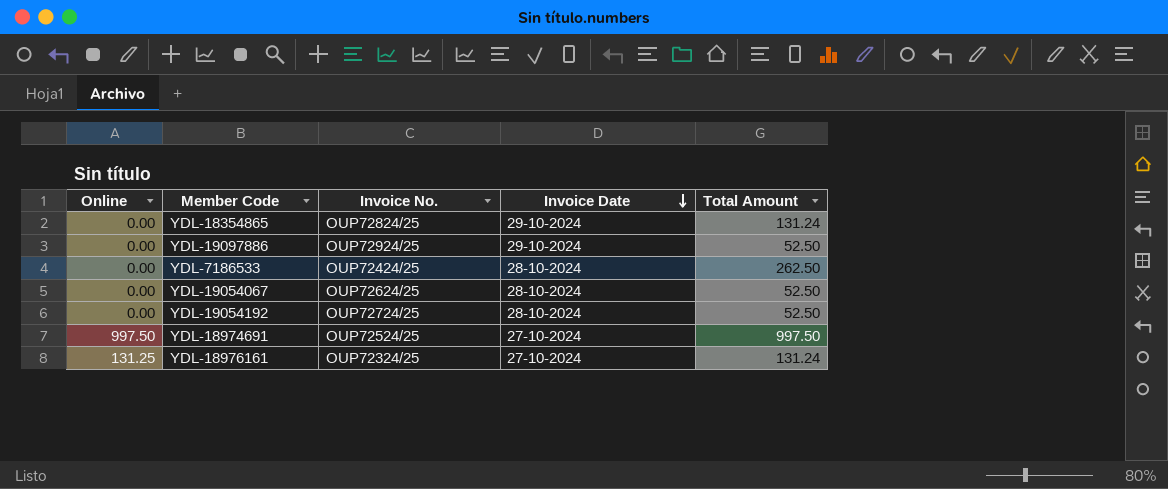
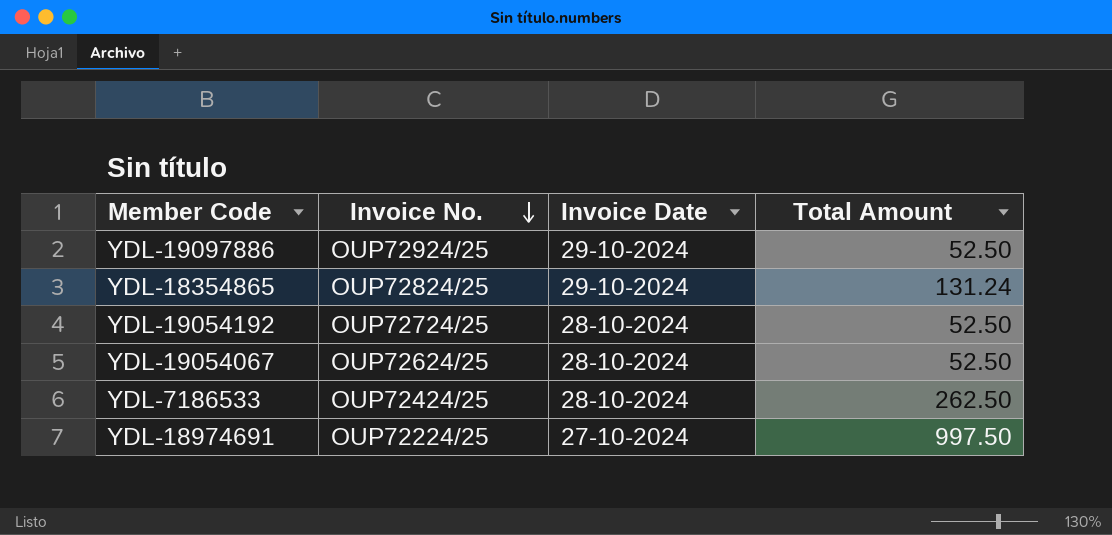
row order: Invoice Date descending -> Invoice No. descending
column Online | position: 1 -> none
row YDL-18976161: 131.25 | OUP72324/25 | 27-10-2024 | 131.24 -> none
YDL-18974691 | Invoice No.: OUP72524/25 -> OUP72224/25

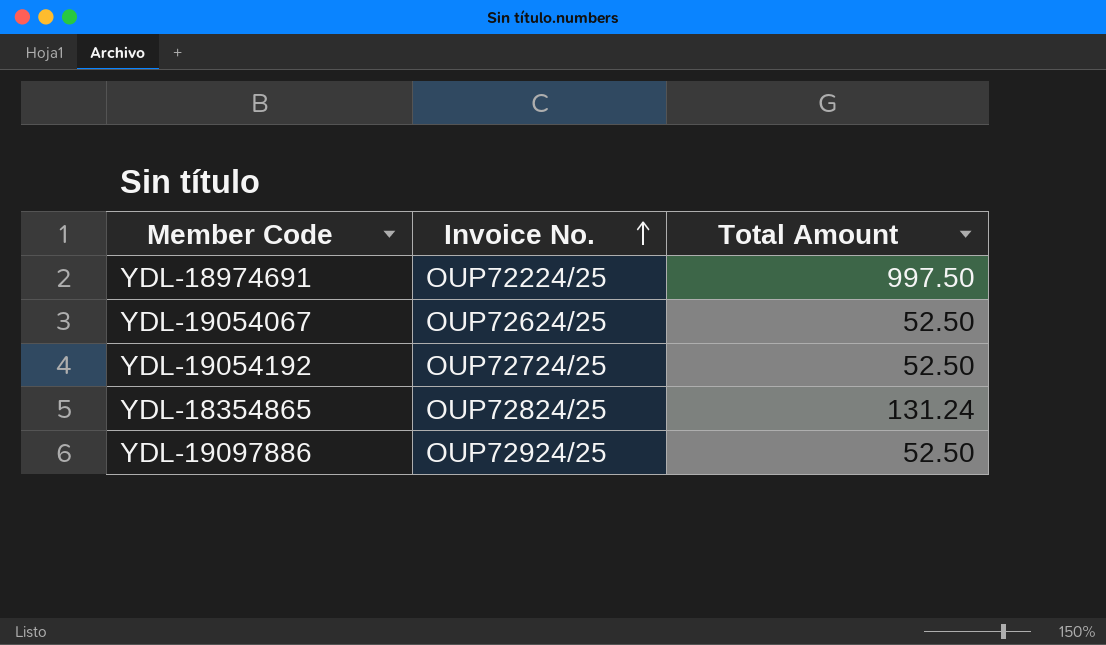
row order: Invoice No. descending -> Invoice No. ascending
column Invoice Date | position: 3 -> none
row YDL-7186533: OUP72424/25 | 28-10-2024 | 262.50 -> none

